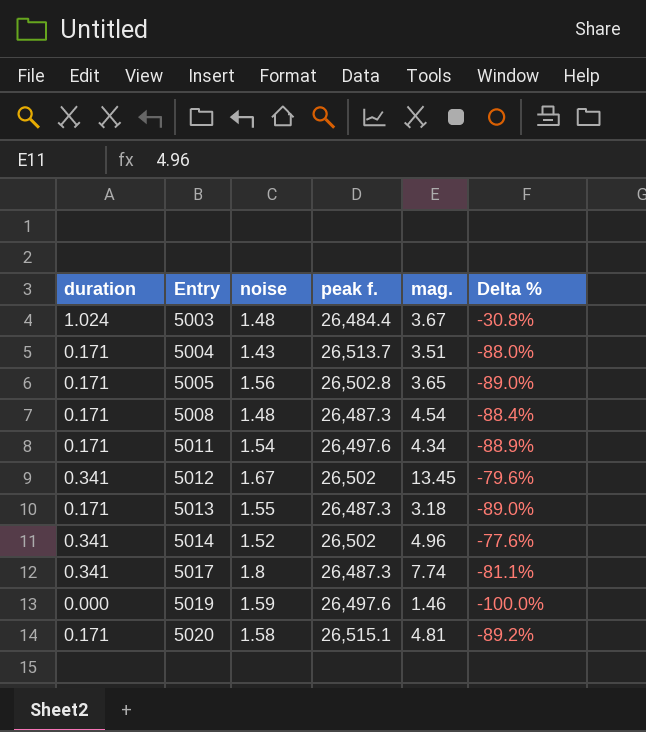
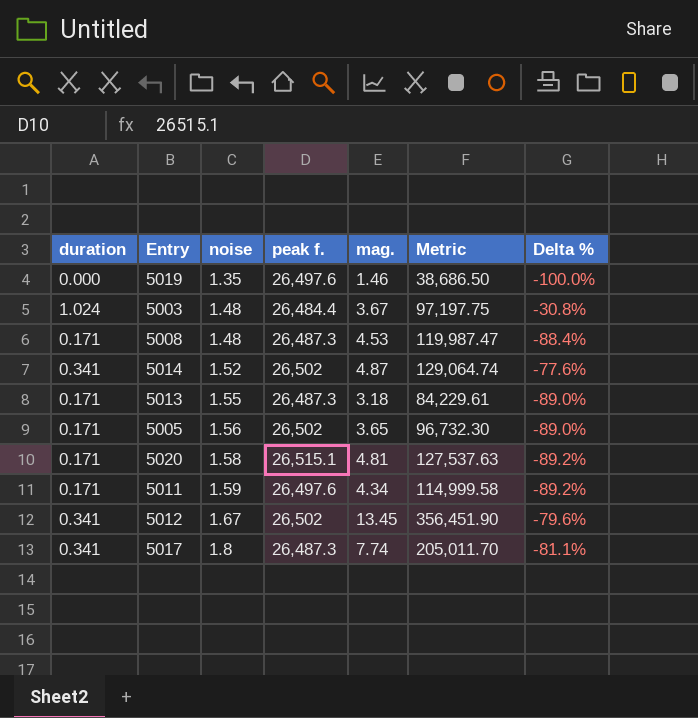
row order: Entry ascending -> noise ascending
column Metric | formula: none -> [peak f.] * [mag.]
row 5004: 0.171 | 1.43 | 26,513.7 | 3.51 | -88.0% -> none
5019 | noise: 1.59 -> 1.35
5008 | mag.: 4.54 -> 4.53
5014 | mag.: 4.96 -> 4.87
5005 | peak f.: 26,502.8 -> 26,502
5011 | noise: 1.54 -> 1.59
5011 | Delta %: -88.9% -> -89.2%

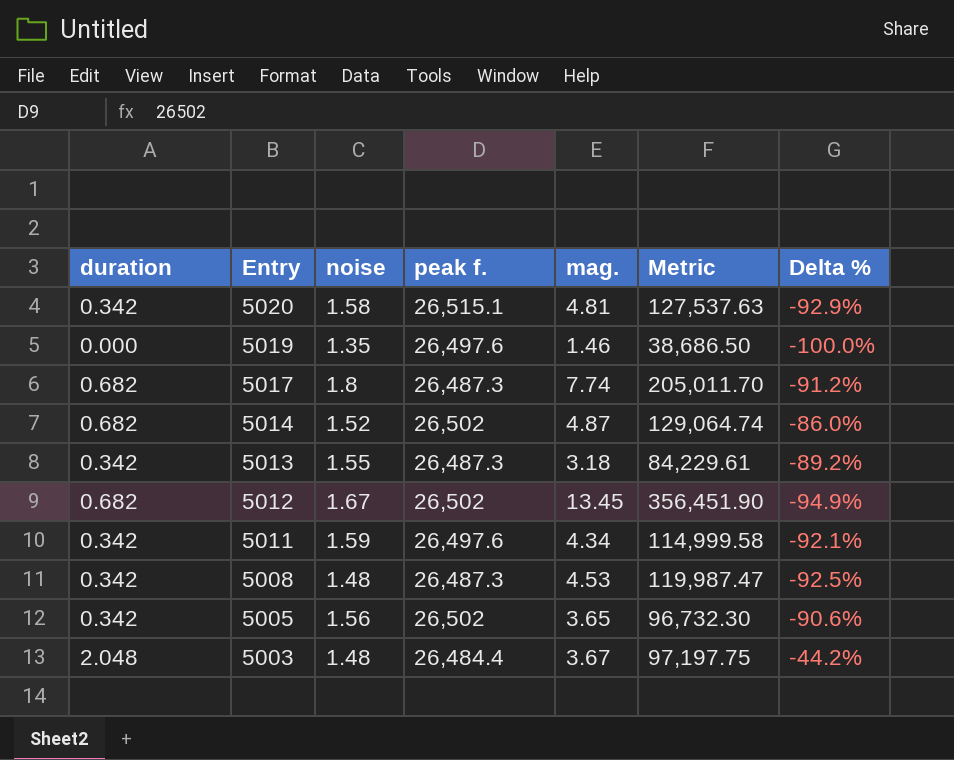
row order: noise ascending -> Entry descending
column Delta % | formula: ([duration] - [noise]) / [noise] -> ([duration] - [mag.]) / [mag.]
5020 | duration: 0.171 -> 0.342
5017 | duration: 0.341 -> 0.682
5014 | duration: 0.341 -> 0.682
5013 | duration: 0.171 -> 0.342
5012 | duration: 0.341 -> 0.682
5011 | duration: 0.171 -> 0.342
5008 | duration: 0.171 -> 0.342
5005 | duration: 0.171 -> 0.342
5003 | duration: 1.024 -> 2.048

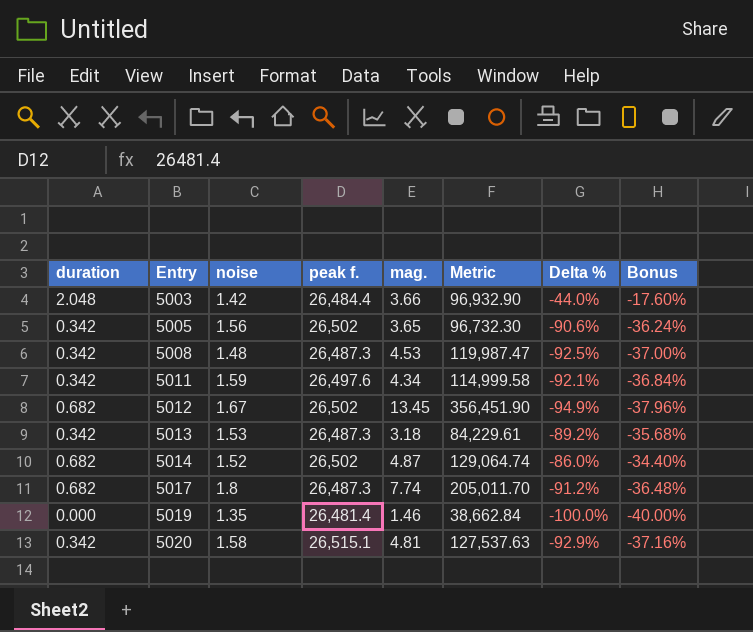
row order: Entry descending -> Entry ascending
column Bonus | formula: none -> [Delta %] * 0.4
5003 | noise: 1.48 -> 1.42
5003 | mag.: 3.67 -> 3.66
5003 | Metric: 97,197.75 -> 96,932.90
5003 | Delta %: -44.2% -> -44.0%
5013 | noise: 1.55 -> 1.53
5019 | peak f.: 26,497.6 -> 26,481.4
5019 | Metric: 38,686.50 -> 38,662.84

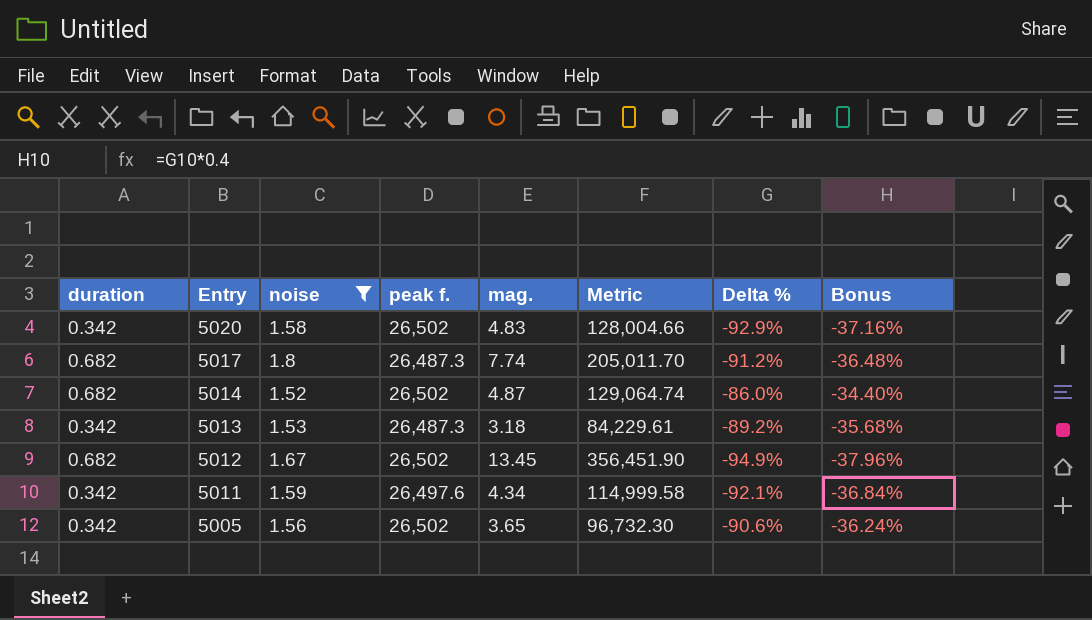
filter: none -> noise >= 1.52
row order: Entry ascending -> Entry descending
5020 | peak f.: 26,515.1 -> 26,502
5020 | mag.: 4.81 -> 4.83
5020 | Metric: 127,537.63 -> 128,004.66

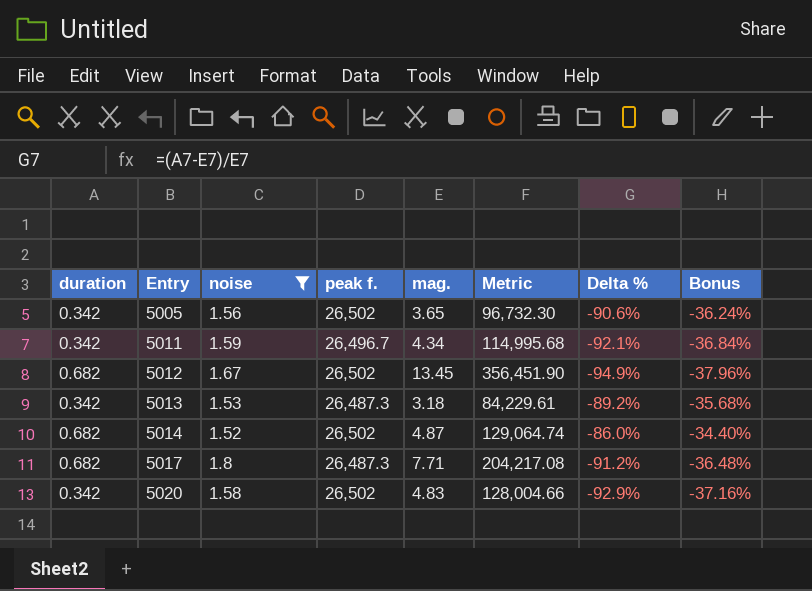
row order: Entry descending -> Entry ascending
5011 | peak f.: 26,497.6 -> 26,496.7
5011 | Metric: 114,999.58 -> 114,995.68
5017 | mag.: 7.74 -> 7.71
5017 | Metric: 205,011.70 -> 204,217.08

